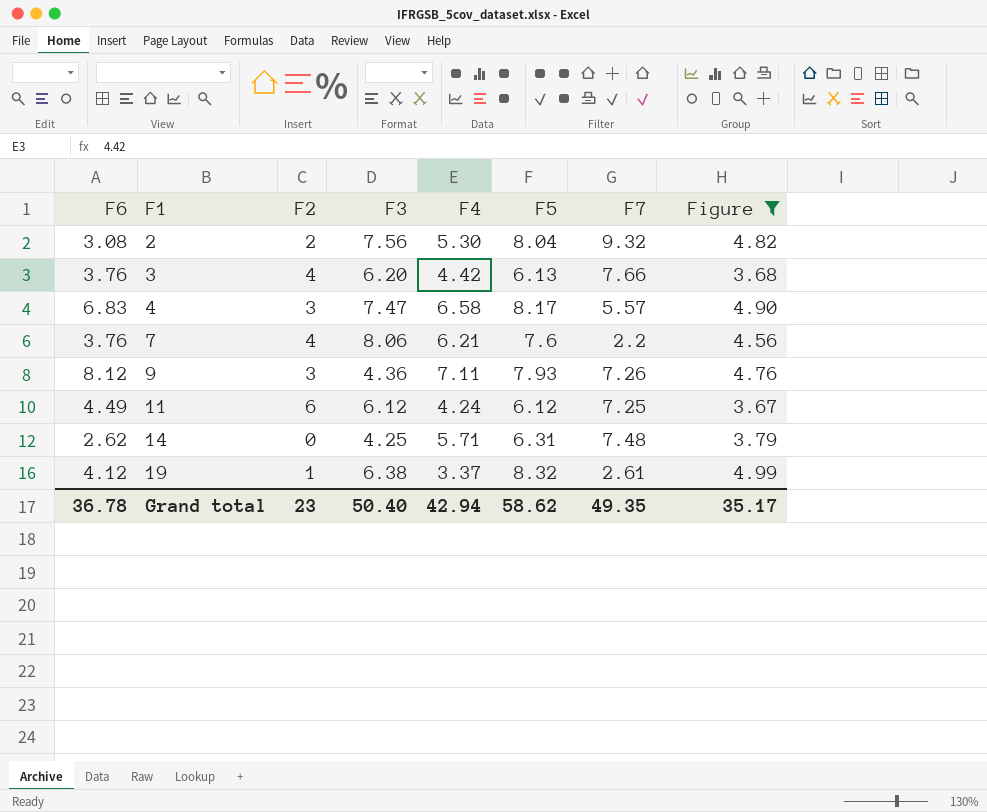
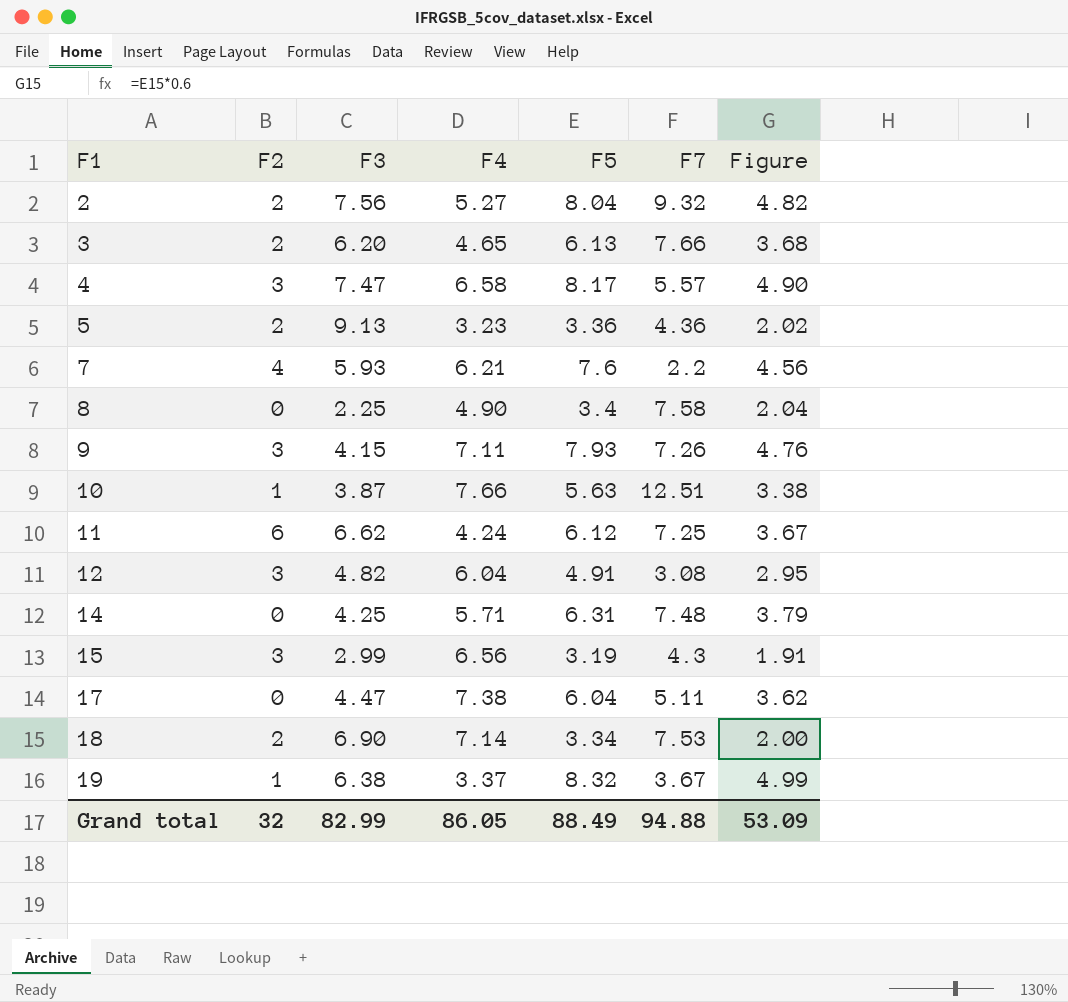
filter: Figure >= 3.67 -> none
column F6 | position: 1 -> none
2 | F4: 5.30 -> 5.27
3 | F2: 4 -> 2
3 | F4: 4.42 -> 4.65
7 | F3: 8.06 -> 5.93
9 | F3: 4.36 -> 4.15
11 | F3: 6.12 -> 6.62
19 | F7: 2.61 -> 3.67
Grand total | F2: 23 -> 32
Grand total | F3: 50.40 -> 82.99
Grand total | F4: 42.94 -> 86.05
Grand total | F5: 58.62 -> 88.49
Grand total | F7: 49.35 -> 94.88
Grand total | Figure: 35.17 -> 53.09

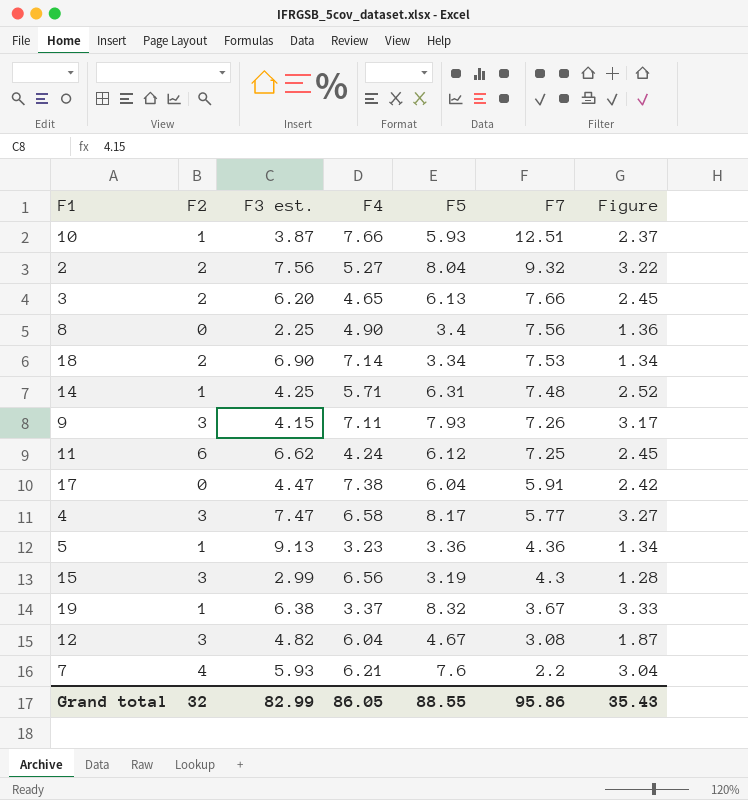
row order: F1 ascending -> F7 descending
column name: F3 -> F3 est.
column Figure | formula: [F5] * 0.6 -> [F5] * 0.4
10 | F5: 5.63 -> 5.93
8 | F7: 7.58 -> 7.56
14 | F2: 0 -> 1
17 | F7: 5.11 -> 5.91
4 | F7: 5.57 -> 5.77
5 | F2: 2 -> 1
12 | F5: 4.91 -> 4.67
Grand total | F5: 88.49 -> 88.55
Grand total | F7: 94.88 -> 95.86
Grand total | Figure: 53.09 -> 35.43

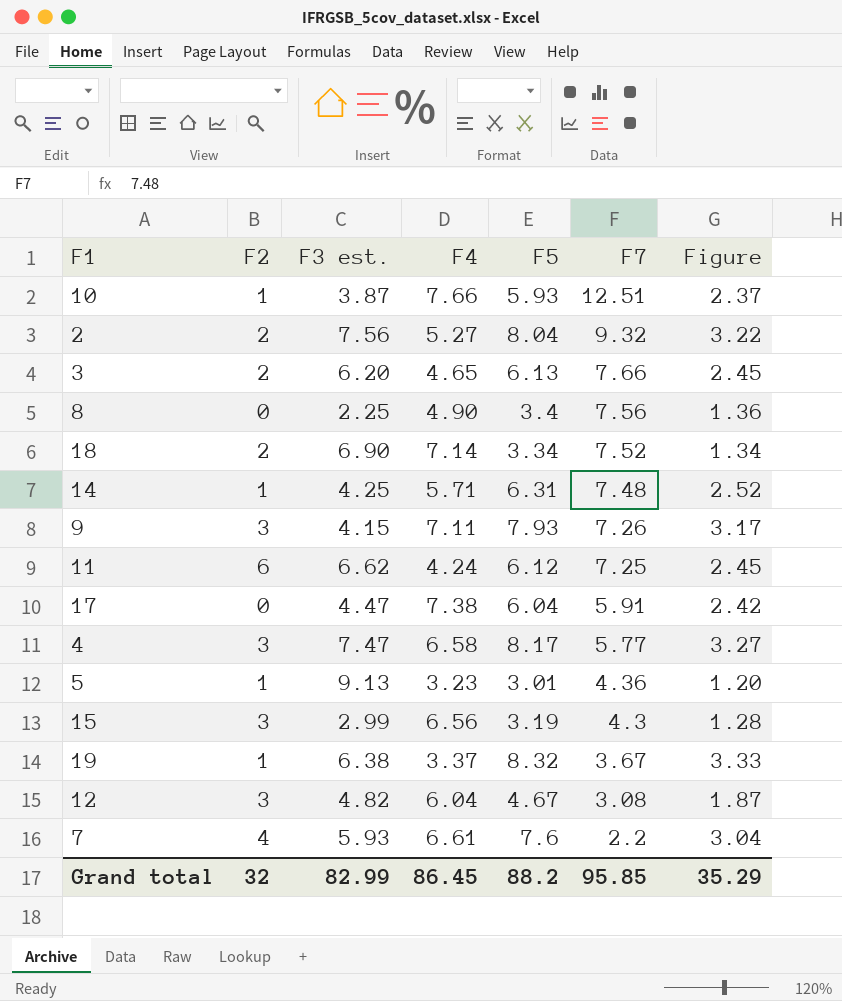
18 | F7: 7.53 -> 7.52
5 | F5: 3.36 -> 3.01
5 | Figure: 1.34 -> 1.20
7 | F4: 6.21 -> 6.61
Grand total | F4: 86.05 -> 86.45
Grand total | F5: 88.55 -> 88.2
Grand total | F7: 95.86 -> 95.85
Grand total | Figure: 35.43 -> 35.29

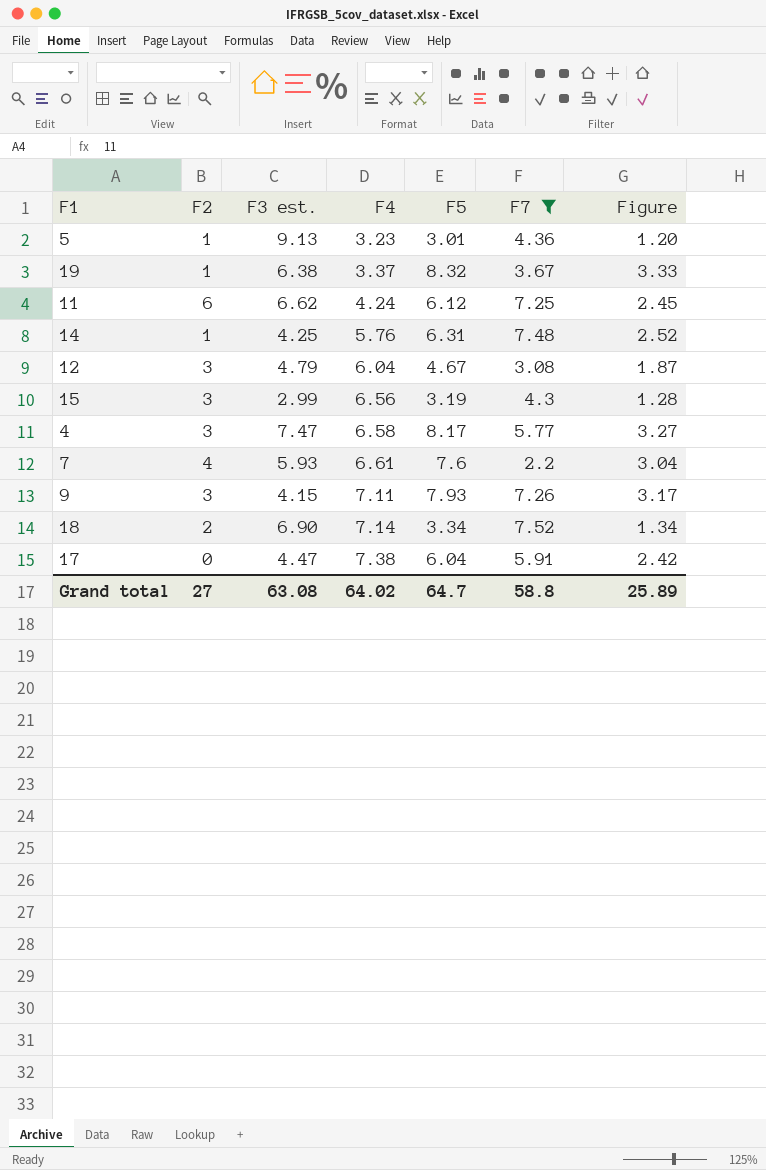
filter: none -> F7 <= 7.52
row order: F7 descending -> F4 ascending
14 | F4: 5.71 -> 5.76
12 | F3 est.: 4.82 -> 4.79
Grand total | F2: 32 -> 27
Grand total | F3 est.: 82.99 -> 63.08
Grand total | F4: 86.45 -> 64.02
Grand total | F5: 88.2 -> 64.7
Grand total | F7: 95.85 -> 58.8
Grand total | Figure: 35.29 -> 25.89

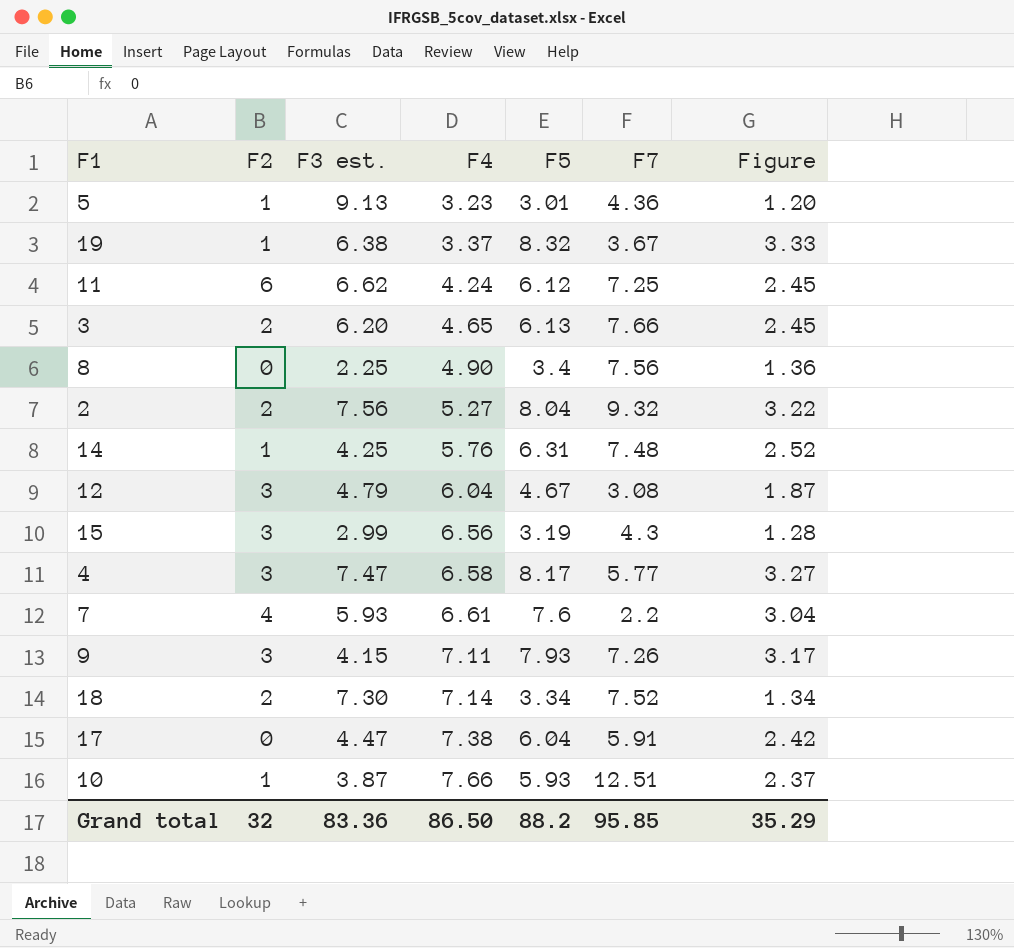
filter: F7 <= 7.52 -> none
18 | F3 est.: 6.90 -> 7.30
Grand total | F2: 27 -> 32
Grand total | F3 est.: 63.08 -> 83.36
Grand total | F4: 64.02 -> 86.50
Grand total | F5: 64.7 -> 88.2
Grand total | F7: 58.8 -> 95.85
Grand total | Figure: 25.89 -> 35.29

